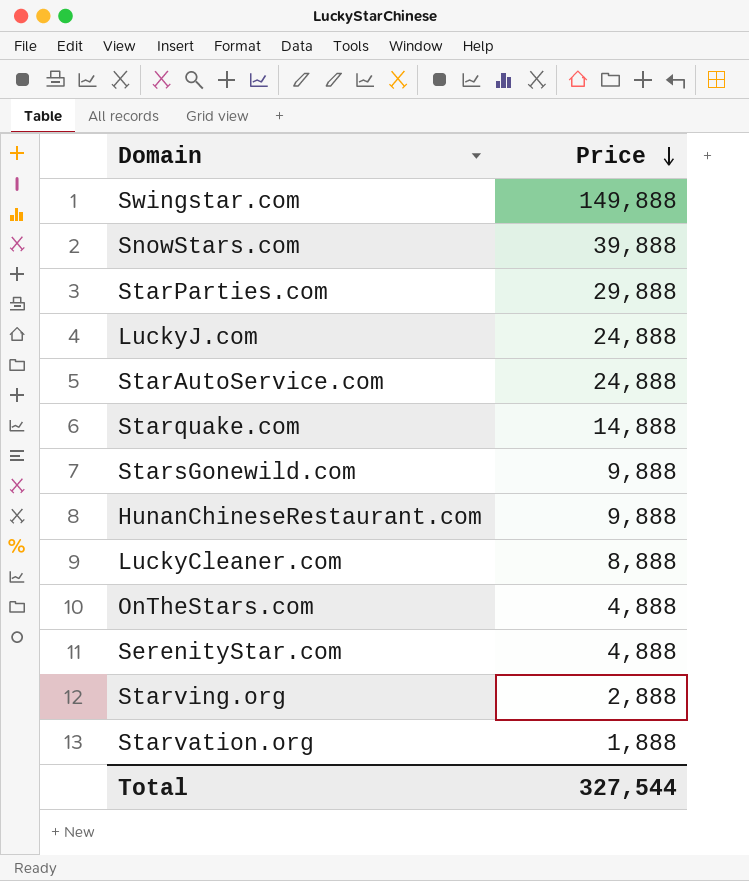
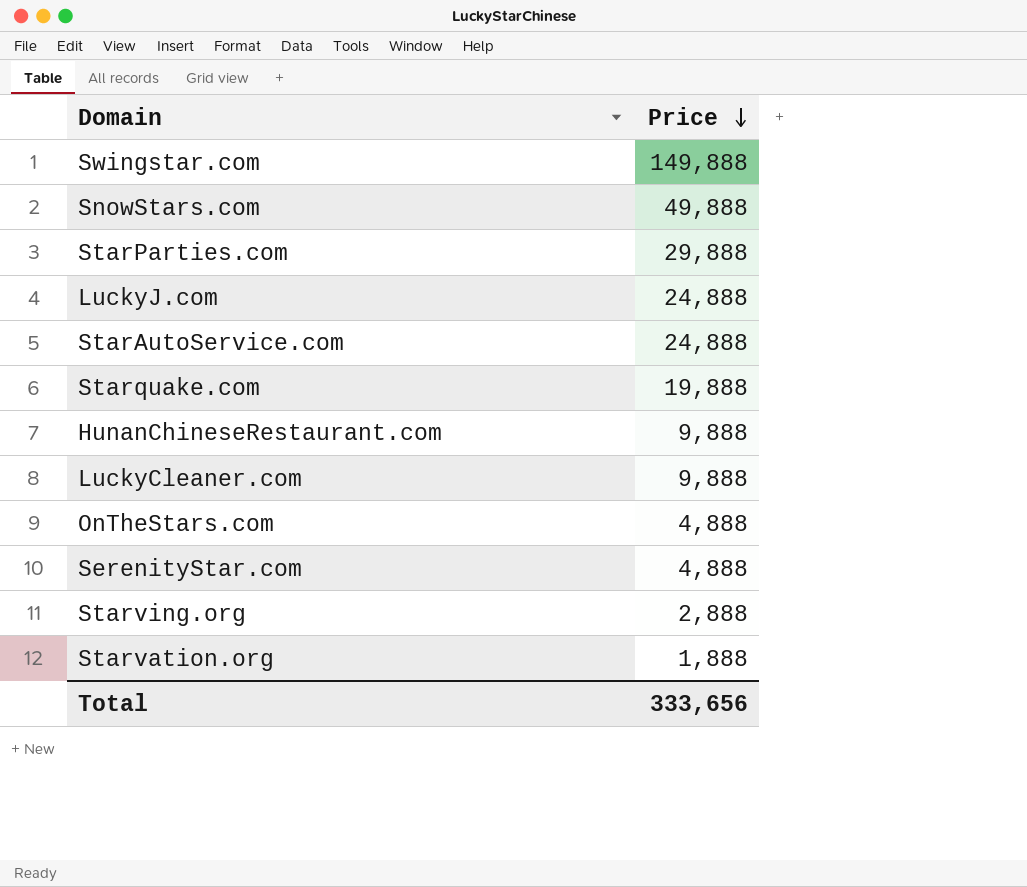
row StarsGonewild.com: 9,888 -> none
SnowStars.com | Price: 39,888 -> 49,888
Starquake.com | Price: 14,888 -> 19,888
LuckyCleaner.com | Price: 8,888 -> 9,888
Total | Price: 327,544 -> 333,656

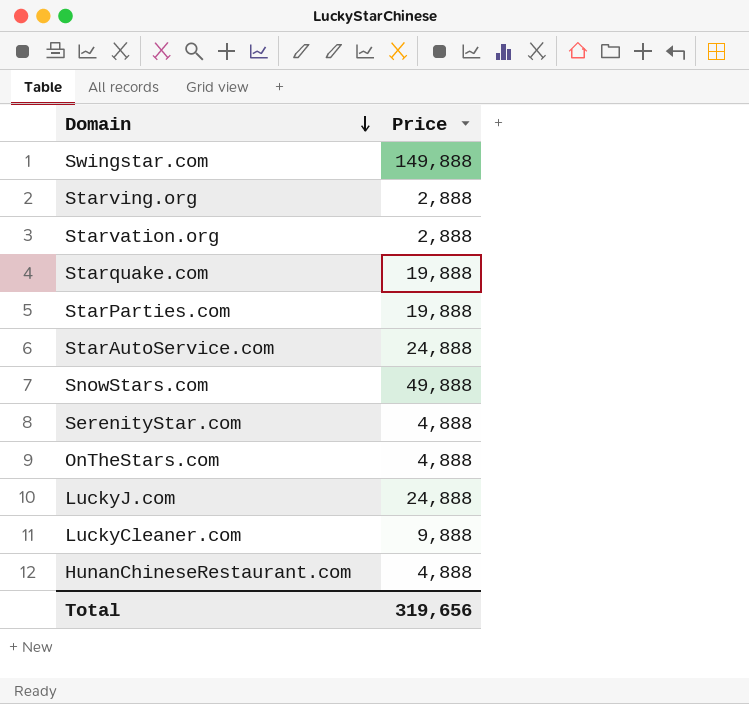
row order: Price descending -> Domain descending
Starvation.org | Price: 1,888 -> 2,888
StarParties.com | Price: 29,888 -> 19,888
HunanChineseRestaurant.com | Price: 9,888 -> 4,888
Total | Price: 333,656 -> 319,656

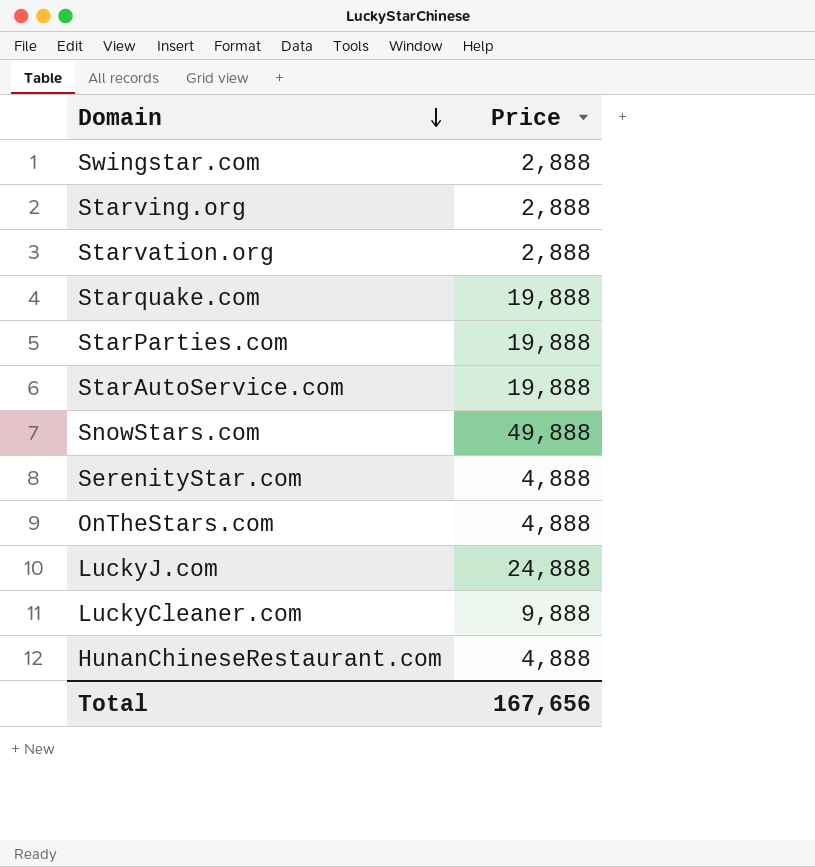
Swingstar.com | Price: 149,888 -> 2,888
StarAutoService.com | Price: 24,888 -> 19,888
Total | Price: 319,656 -> 167,656

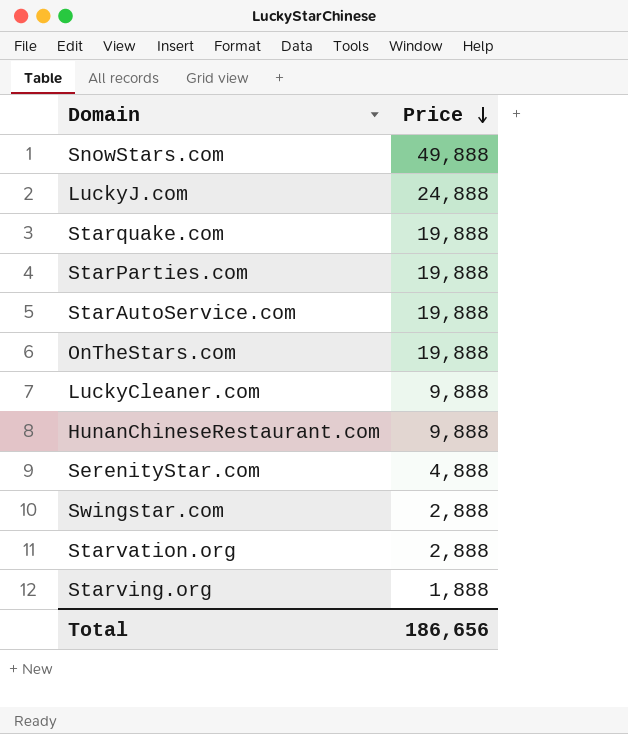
row order: Domain descending -> Price descending
OnTheStars.com | Price: 4,888 -> 19,888
HunanChineseRestaurant.com | Price: 4,888 -> 9,888
Starving.org | Price: 2,888 -> 1,888
Total | Price: 167,656 -> 186,656

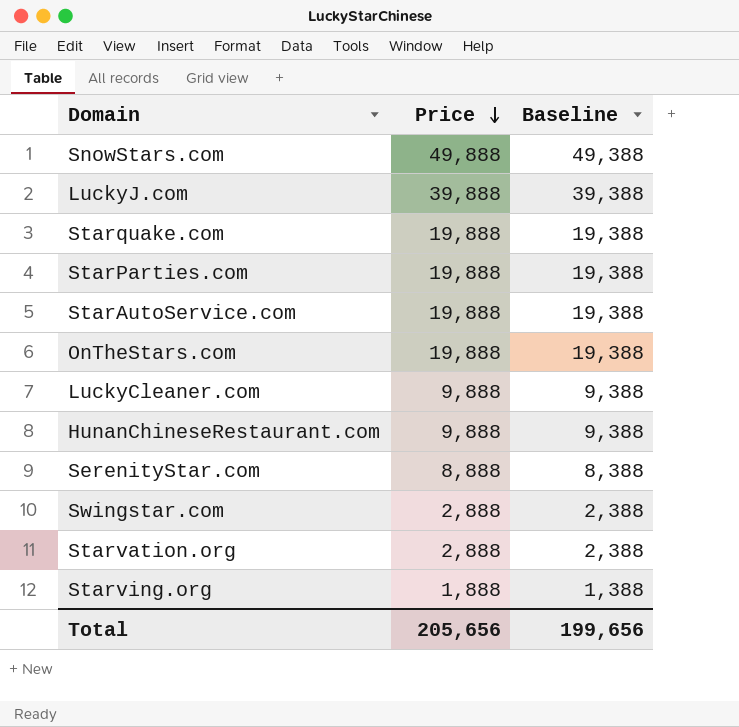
column Baseline | formula: none -> [Price] - 500
LuckyJ.com | Price: 24,888 -> 39,888
SerenityStar.com | Price: 4,888 -> 8,888
Total | Price: 186,656 -> 205,656

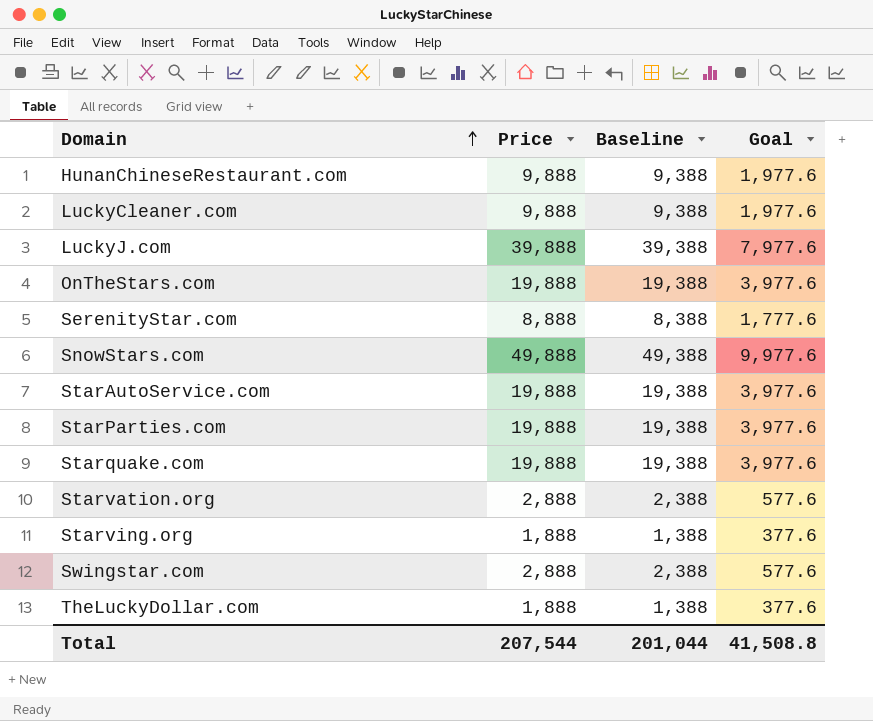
row order: Price descending -> Domain ascending
column Goal | formula: none -> [Price] * 0.2
row TheLuckyDollar.com: none -> 1,888 | 1,388 | 377.6
Total | Price: 205,656 -> 207,544
Total | Baseline: 199,656 -> 201,044

